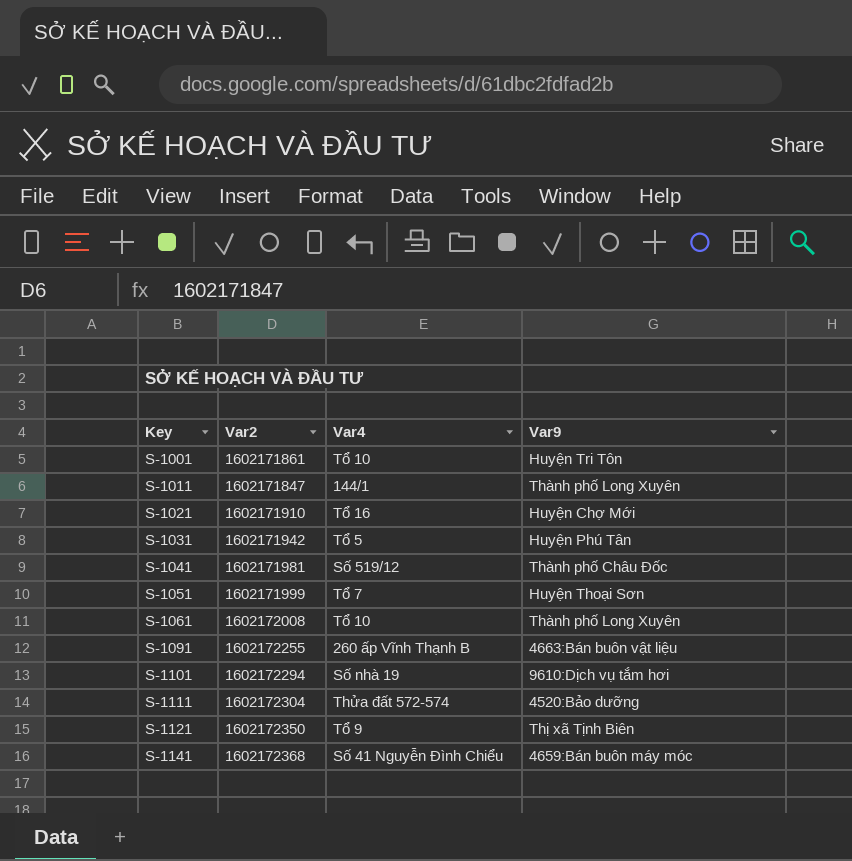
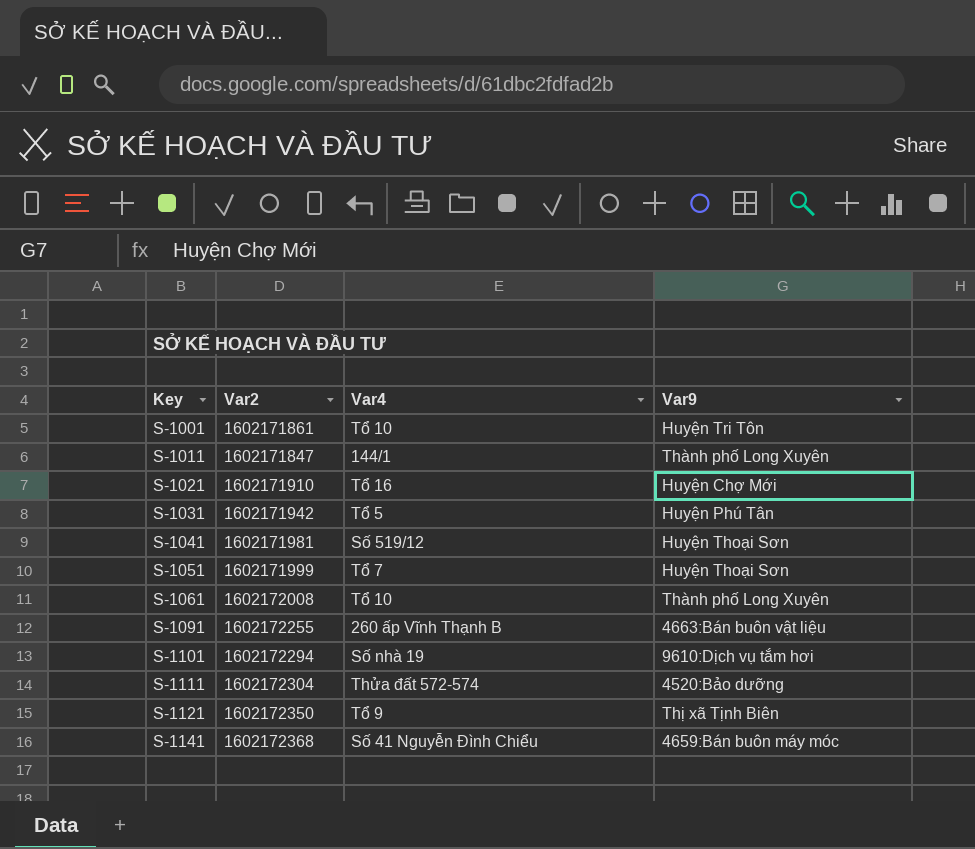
S-1041 | Var9: Thành phố Châu Đốc -> Huyện Thoại Sơn

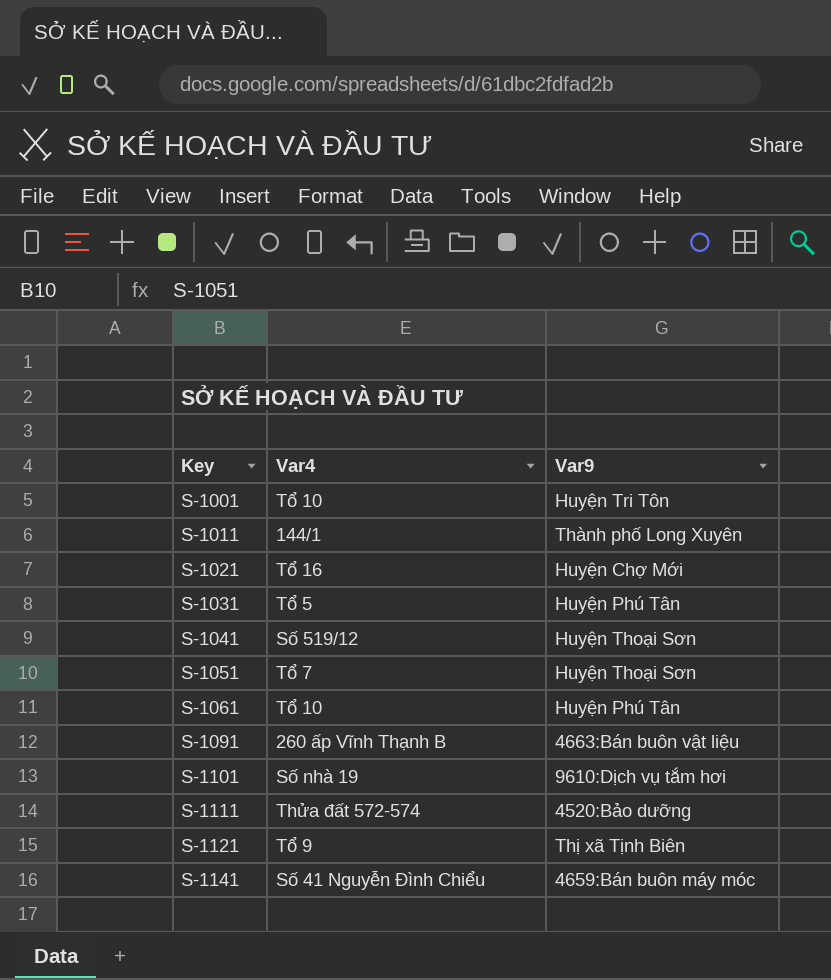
column Var2 | position: 2 -> none
S-1061 | Var9: Thành phố Long Xuyên -> Huyện Phú Tân

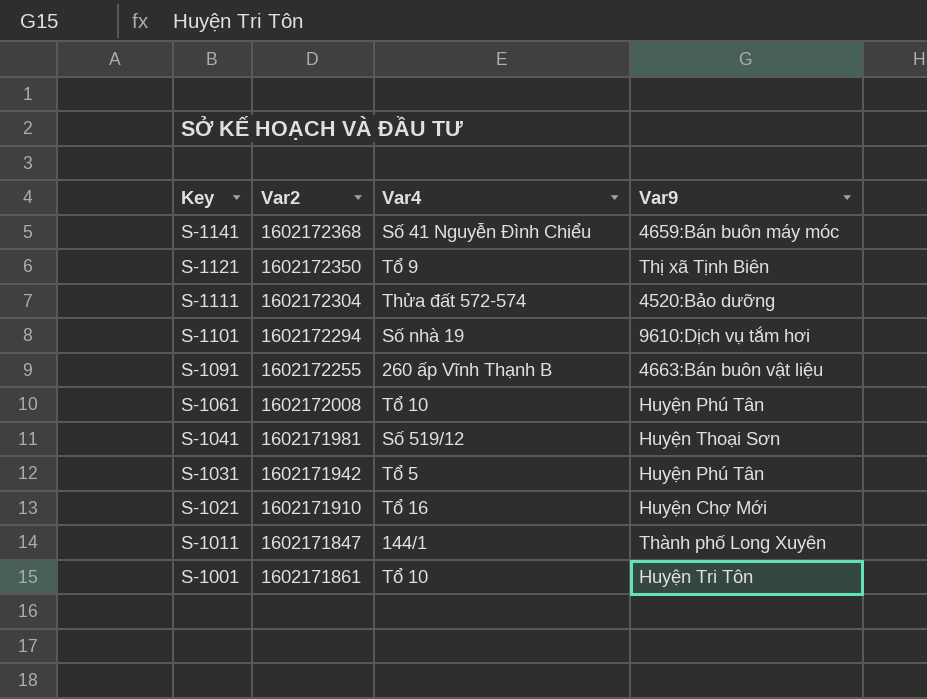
row order: Key ascending -> Key descending
column Var2 | position: none -> 2
row S-1051: Tổ 7 | Huyện Thoại Sơn -> none

